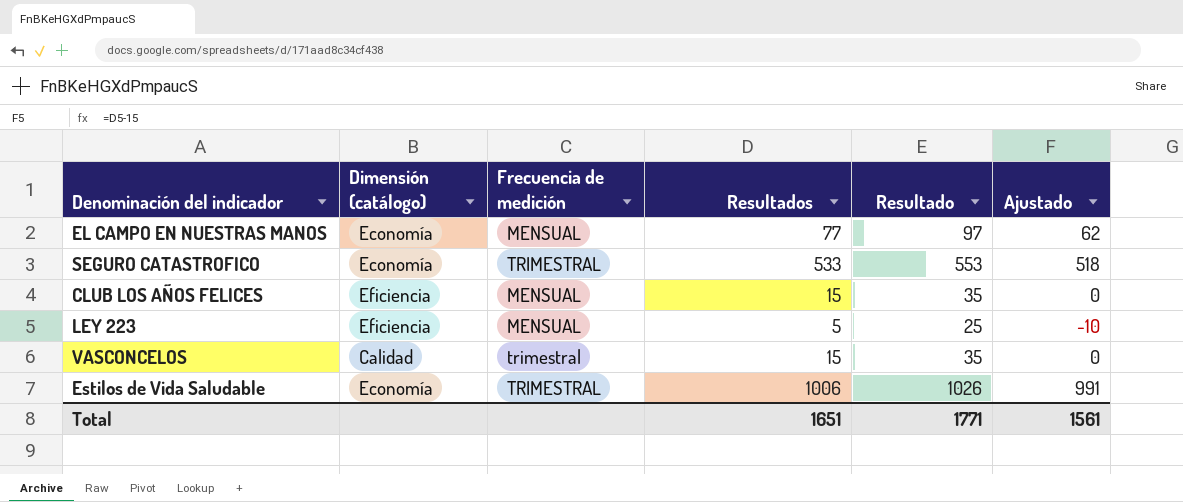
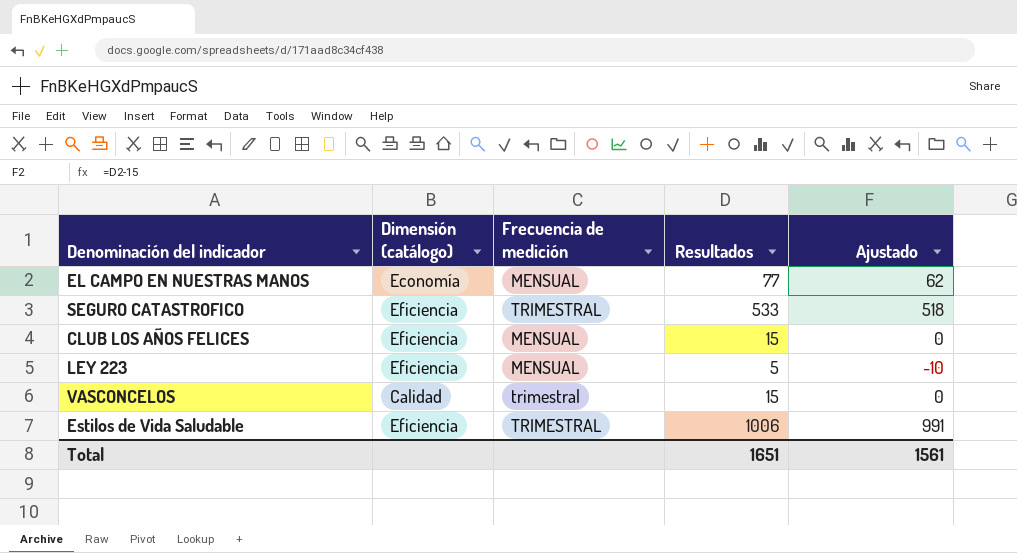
column Resultado | formula: [Resultados] + 20 -> none
SEGURO CATASTROFICO | Dimensión (catálogo): Economía -> Eficiencia
Estilos de Vida Saludable | Dimensión (catálogo): Economía -> Eficiencia

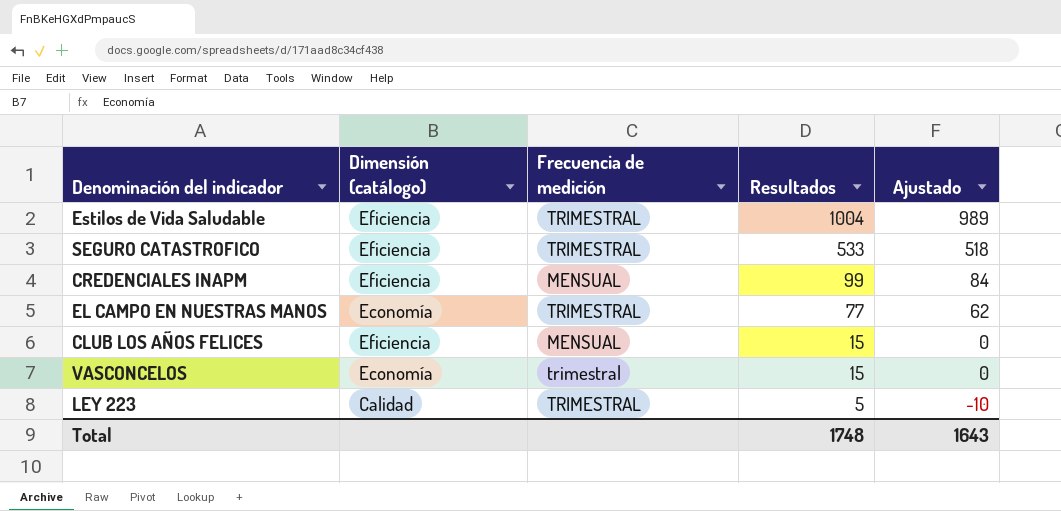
row order: none -> Resultados descending
Estilos de Vida Saludable | Resultados: 1006 -> 1004
Estilos de Vida Saludable | Ajustado: 991 -> 989
row CREDENCIALES INAPM: none -> Eficiencia | MENSUAL | 99 | 84
EL CAMPO EN NUESTRAS MANOS | Frecuencia de medición: MENSUAL -> TRIMESTRAL
VASCONCELOS | Dimensión (catálogo): Calidad -> Economía
LEY 223 | Dimensión (catálogo): Eficiencia -> Calidad
LEY 223 | Frecuencia de medición: MENSUAL -> TRIMESTRAL
Total | Resultados: 1651 -> 1748
Total | Ajustado: 1561 -> 1643

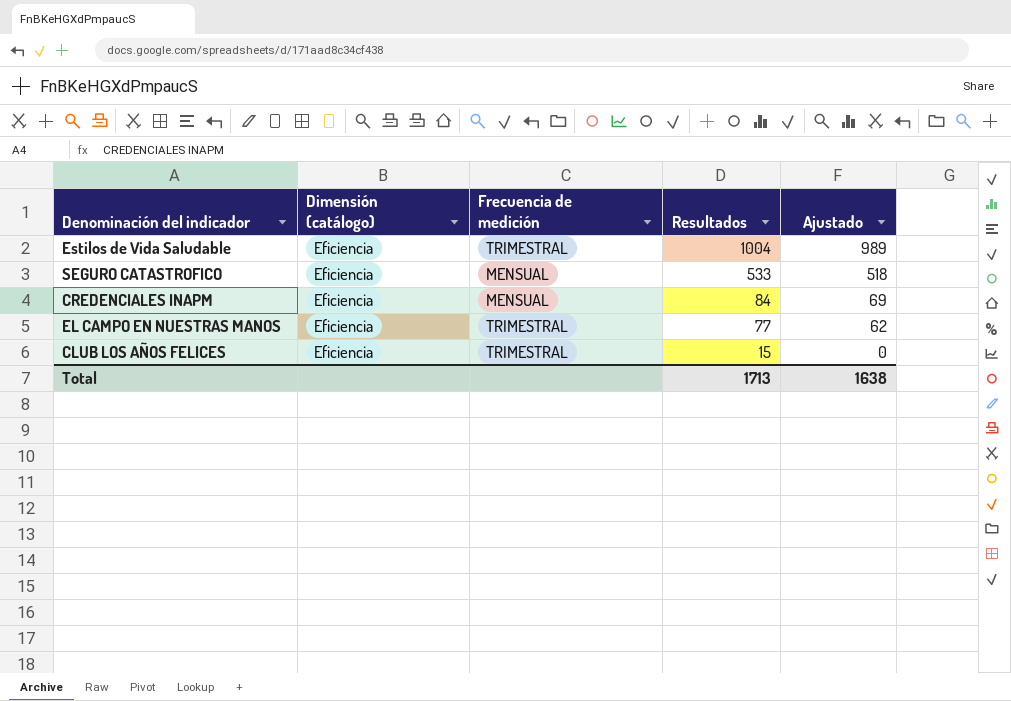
row VASCONCELOS: Economía | trimestral | 15 | 0 -> none
row LEY 223: Calidad | TRIMESTRAL | 5 | -10 -> none
SEGURO CATASTROFICO | Frecuencia de medición: TRIMESTRAL -> MENSUAL
CREDENCIALES INAPM | Resultados: 99 -> 84
CREDENCIALES INAPM | Ajustado: 84 -> 69
EL CAMPO EN NUESTRAS MANOS | Dimensión (catálogo): Economía -> Eficiencia
CLUB LOS AÑOS FELICES | Frecuencia de medición: MENSUAL -> TRIMESTRAL
Total | Resultados: 1748 -> 1713
Total | Ajustado: 1643 -> 1638

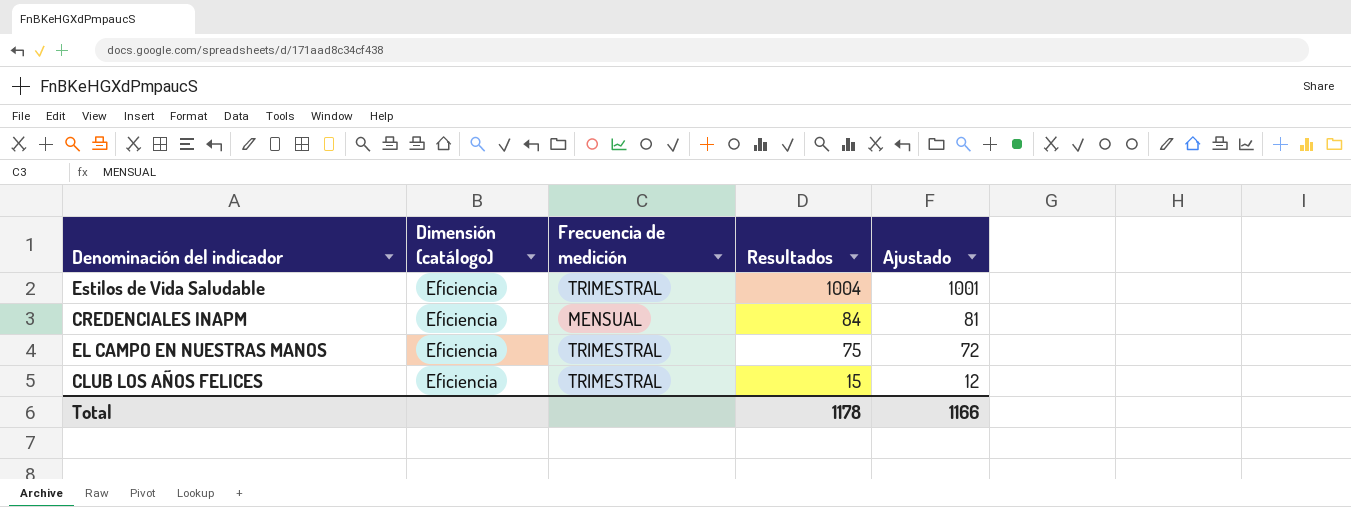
column Ajustado | formula: [Resultados] - 15 -> [Resultados] - 3
row SEGURO CATASTROFICO: Eficiencia | MENSUAL | 533 | 518 -> none
EL CAMPO EN NUESTRAS MANOS | Resultados: 77 -> 75
Total | Resultados: 1713 -> 1178
Total | Ajustado: 1638 -> 1166

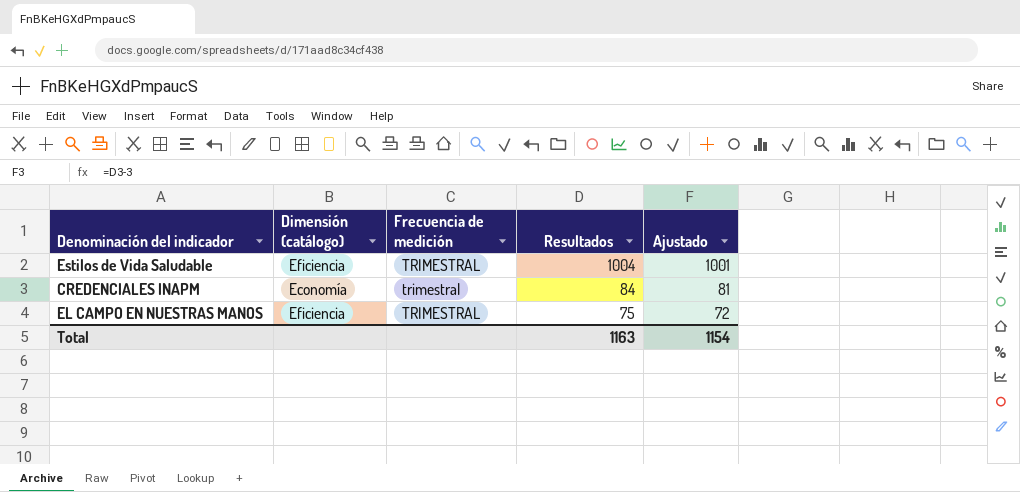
row CLUB LOS AÑOS FELICES: Eficiencia | TRIMESTRAL | 15 | 12 -> none
CREDENCIALES INAPM | Dimensión (catálogo): Eficiencia -> Economía
CREDENCIALES INAPM | Frecuencia de medición: MENSUAL -> trimestral
Total | Resultados: 1178 -> 1163
Total | Ajustado: 1166 -> 1154

